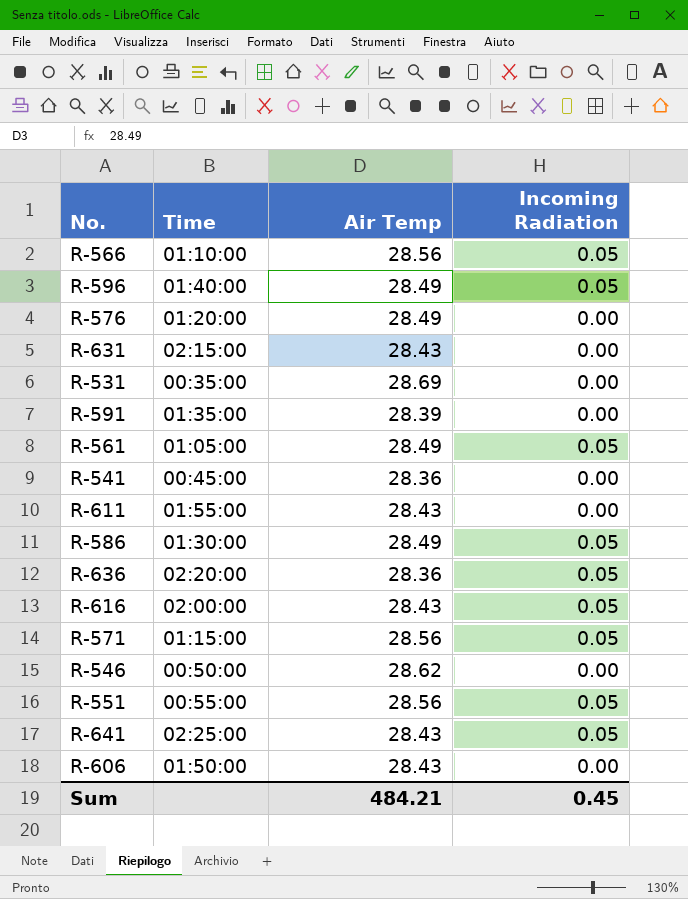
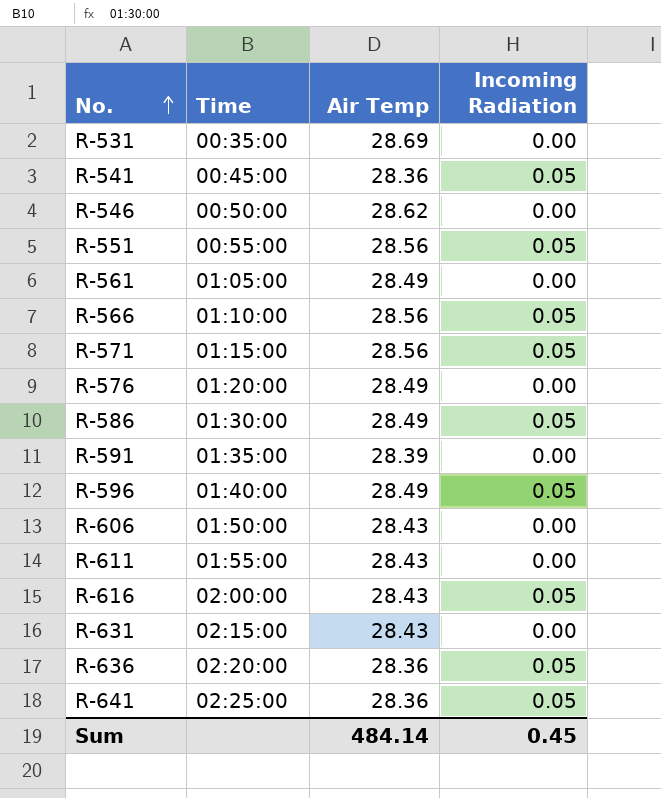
row order: none -> No. ascending
R-541 | Incoming Radiation: 0.00 -> 0.05
R-561 | Incoming Radiation: 0.05 -> 0.00
R-641 | Air Temp: 28.43 -> 28.36
Sum | Air Temp: 484.21 -> 484.14

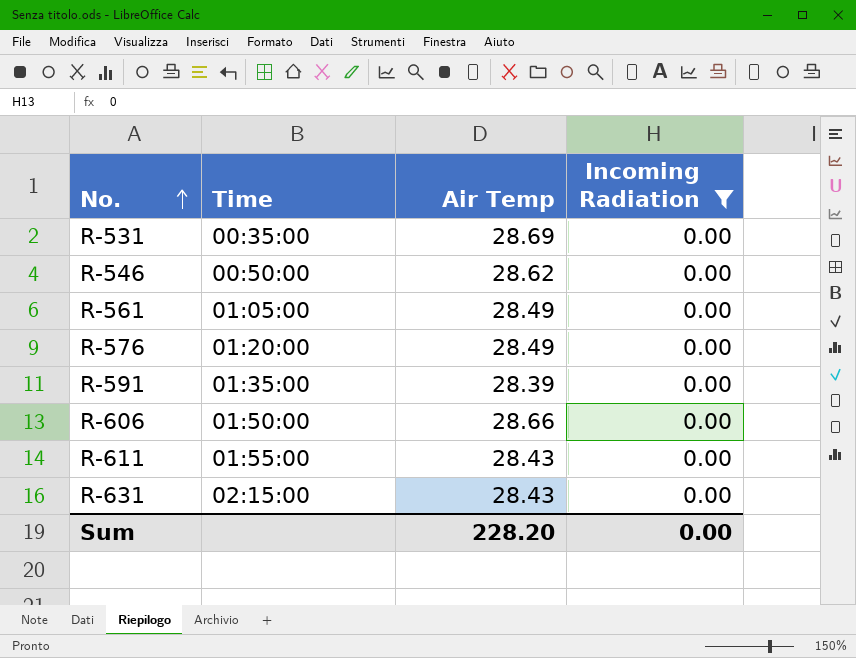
filter: none -> Incoming Radiation = 0.00
R-606 | Air Temp: 28.43 -> 28.66
Sum | Air Temp: 484.14 -> 228.20
Sum | Incoming Radiation: 0.45 -> 0.00

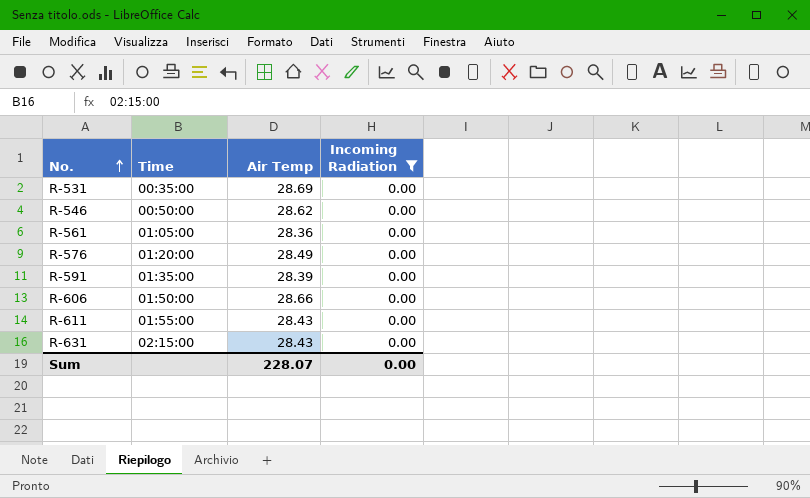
R-561 | Air Temp: 28.49 -> 28.36
Sum | Air Temp: 228.20 -> 228.07

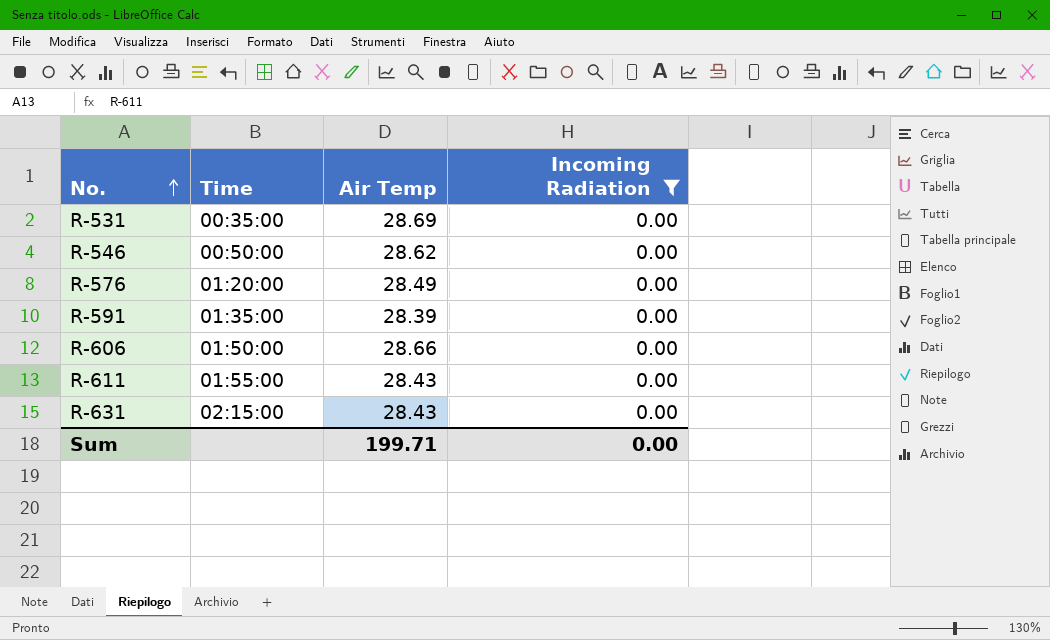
row R-561: 01:05:00 | 28.36 | 0.00 -> none
Sum | Air Temp: 228.07 -> 199.71

